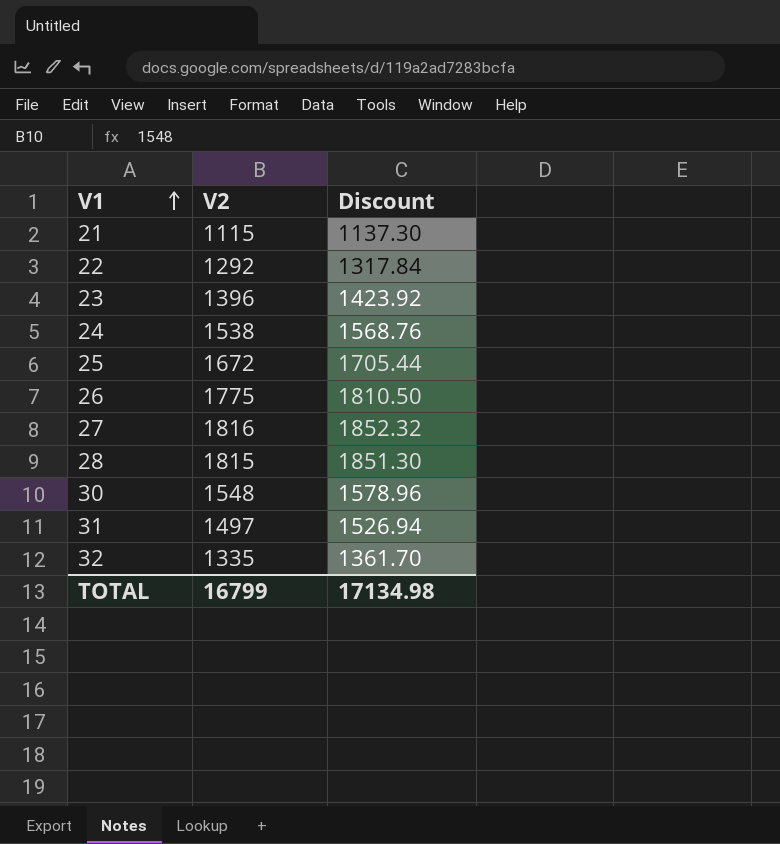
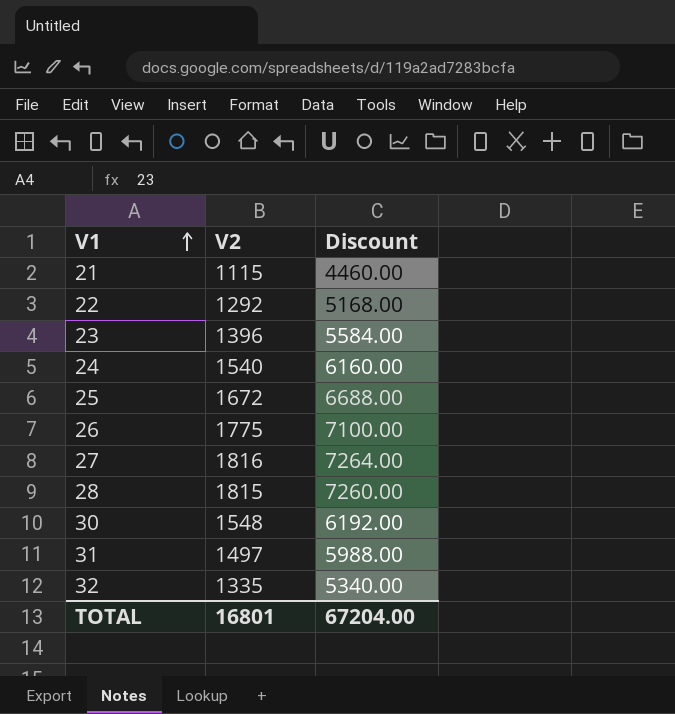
column Discount | formula: [V2] * 1.02 -> [V2] * 4
24 | V2: 1538 -> 1540
TOTAL | V2: 16799 -> 16801
TOTAL | Discount: 17134.98 -> 67204.00

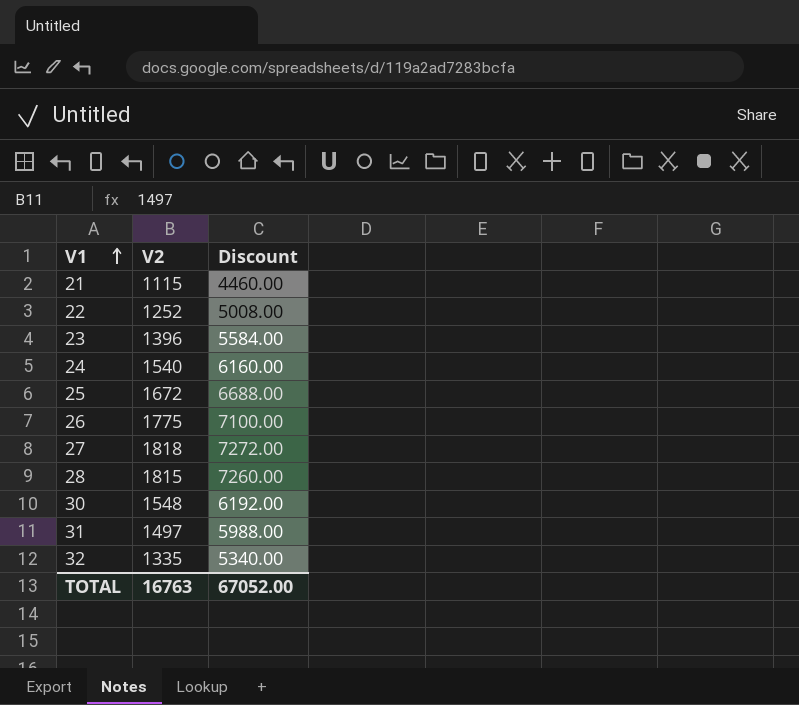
22 | V2: 1292 -> 1252
22 | Discount: 5168.00 -> 5008.00
27 | V2: 1816 -> 1818
27 | Discount: 7264.00 -> 7272.00
TOTAL | V2: 16801 -> 16763
TOTAL | Discount: 67204.00 -> 67052.00

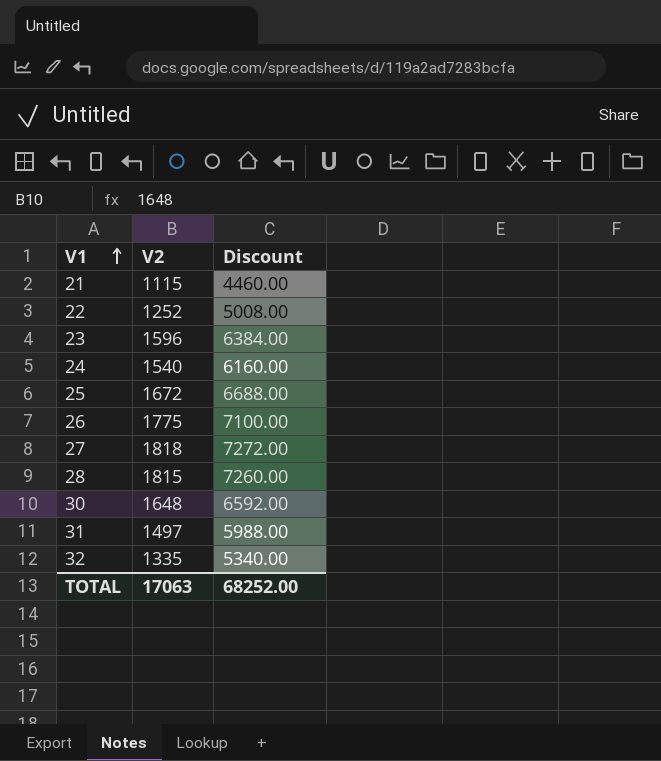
23 | V2: 1396 -> 1596
23 | Discount: 5584.00 -> 6384.00
30 | V2: 1548 -> 1648
30 | Discount: 6192.00 -> 6592.00
TOTAL | V2: 16763 -> 17063
TOTAL | Discount: 67052.00 -> 68252.00

